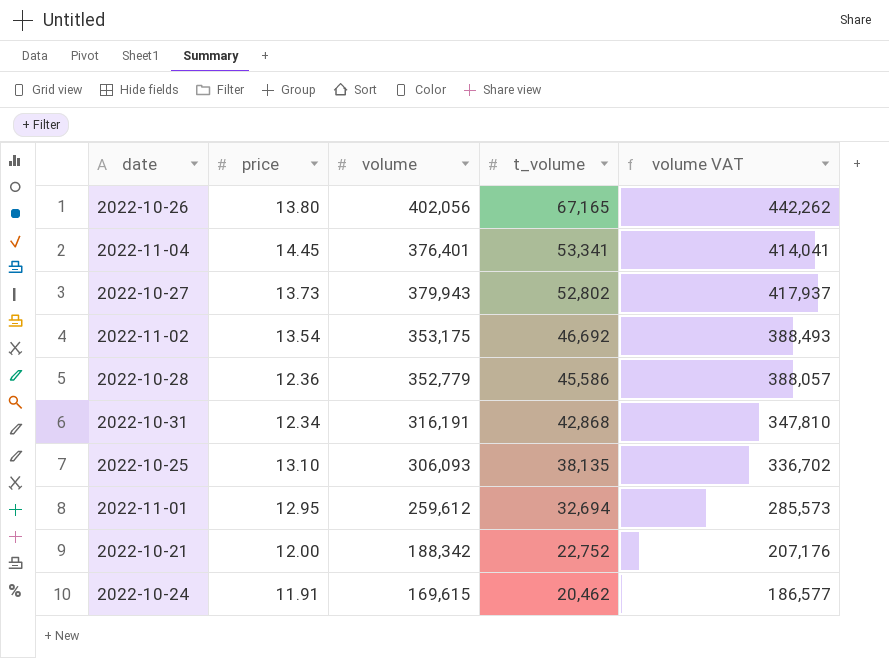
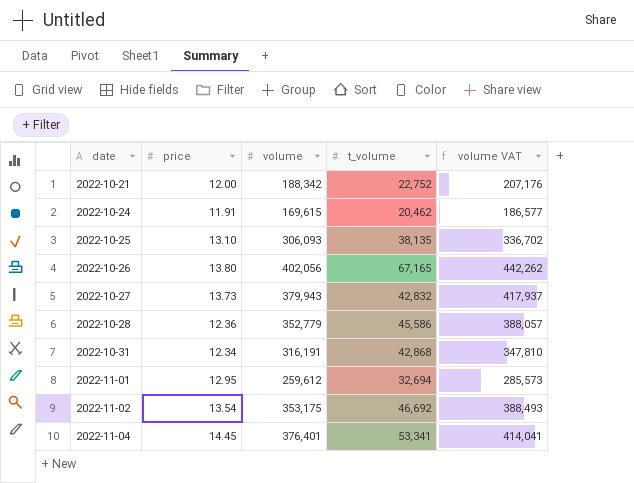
row order: t_volume descending -> date ascending
2022-10-27 | t_volume: 52,802 -> 42,832

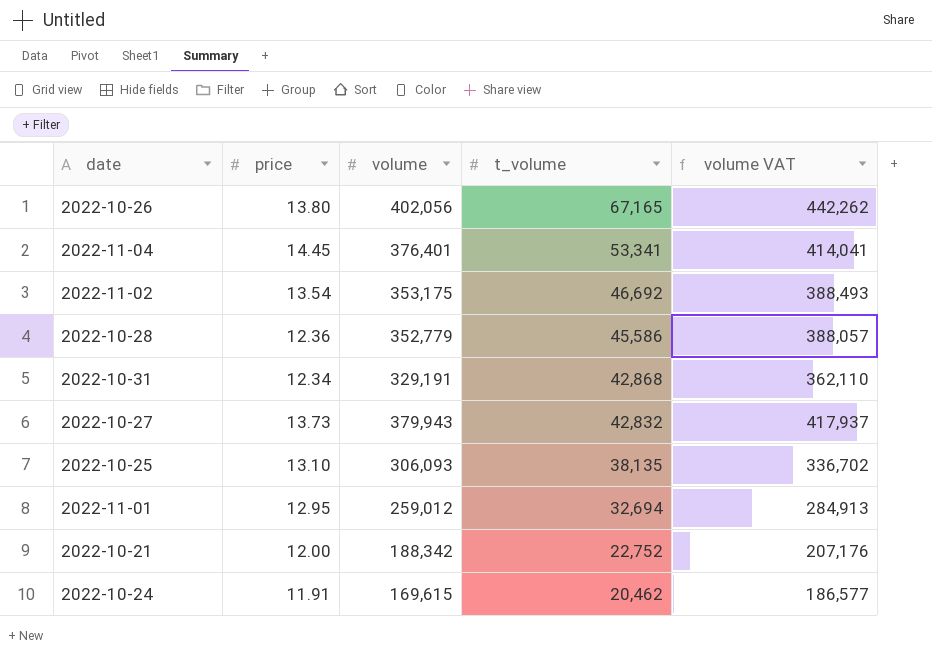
row order: date ascending -> t_volume descending
2022-10-31 | volume: 316,191 -> 329,191
2022-10-31 | volume VAT: 347,810 -> 362,110
2022-11-01 | volume: 259,612 -> 259,012
2022-11-01 | volume VAT: 285,573 -> 284,913

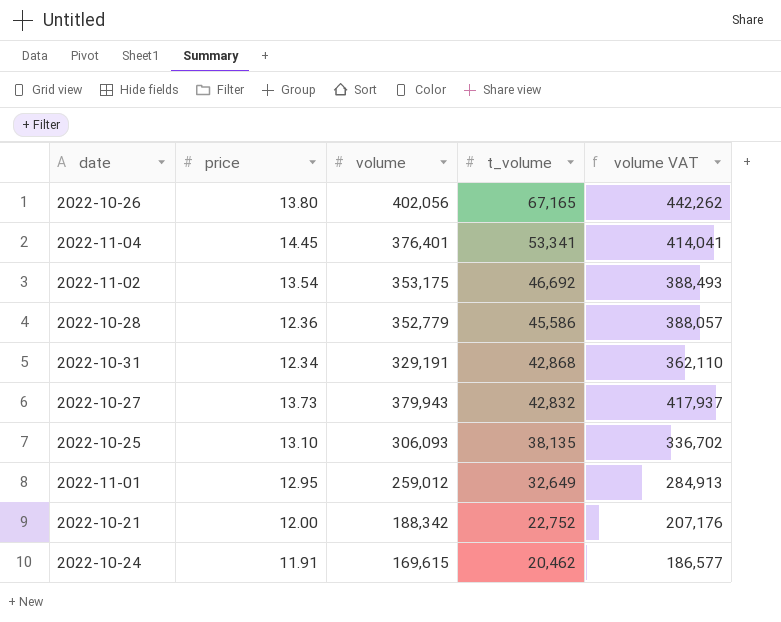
2022-11-01 | t_volume: 32,694 -> 32,649

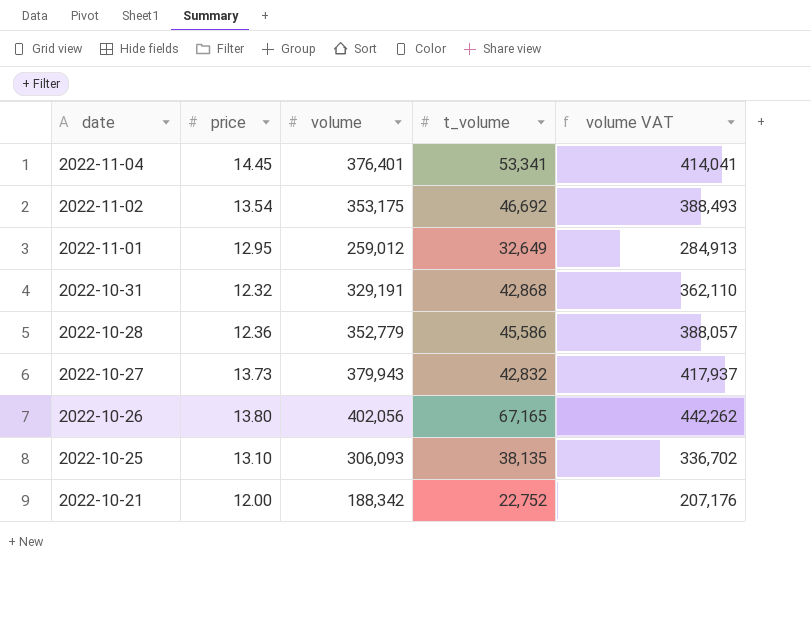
row order: t_volume descending -> date descending
row 2022-10-24: 11.91 | 169,615 | 20,462 | 186,577 -> none
2022-10-31 | price: 12.34 -> 12.32

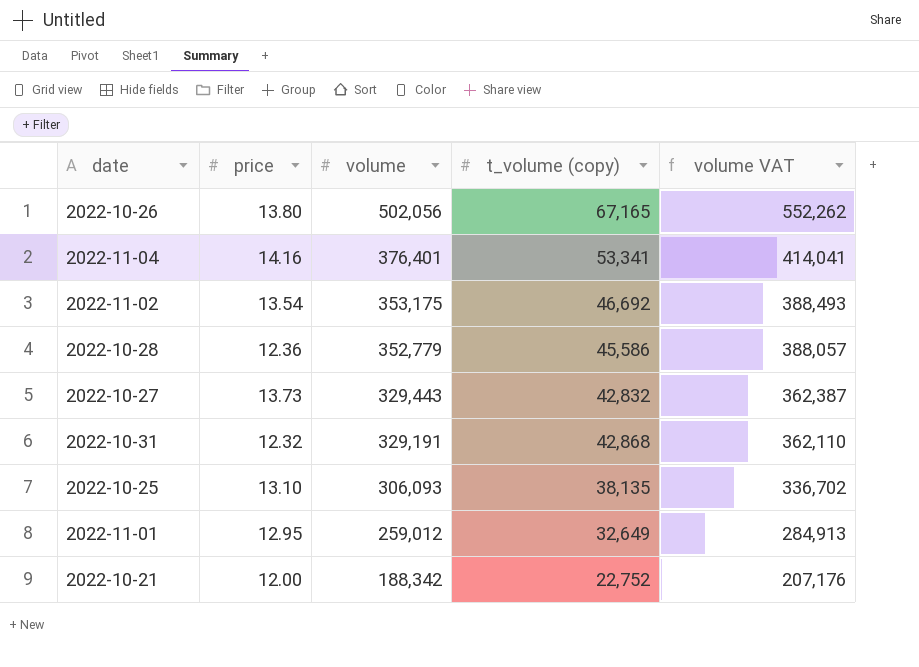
row order: date descending -> volume descending
column name: t_volume -> t_volume (copy)
2022-10-26 | volume: 402,056 -> 502,056
2022-10-26 | volume VAT: 442,262 -> 552,262
2022-11-04 | price: 14.45 -> 14.16
2022-10-27 | volume: 379,943 -> 329,443
2022-10-27 | volume VAT: 417,937 -> 362,387

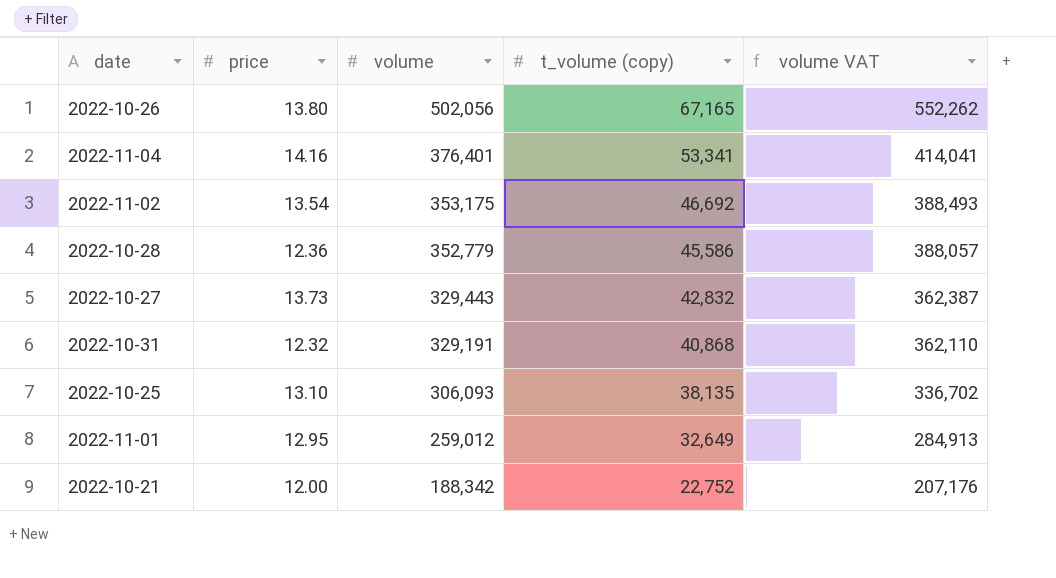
2022-10-31 | t_volume (copy): 42,868 -> 40,868

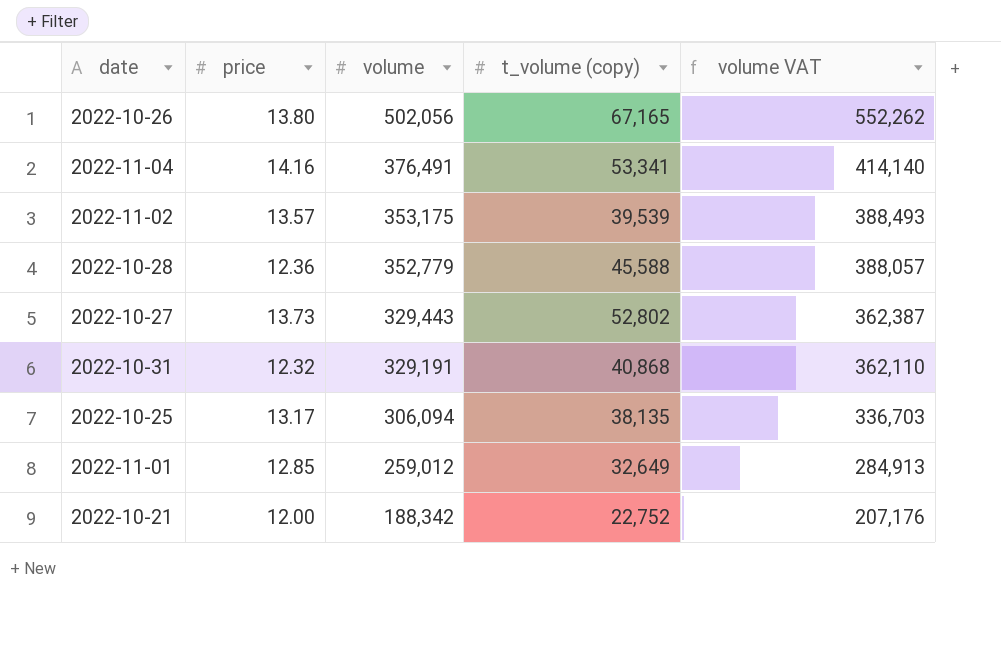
2022-11-04 | volume: 376,401 -> 376,491
2022-11-04 | volume VAT: 414,041 -> 414,140
2022-11-02 | price: 13.54 -> 13.57
2022-11-02 | t_volume (copy): 46,692 -> 39,539
2022-10-28 | t_volume (copy): 45,586 -> 45,588
2022-10-27 | t_volume (copy): 42,832 -> 52,802
2022-10-25 | price: 13.10 -> 13.17
2022-10-25 | volume: 306,093 -> 306,094
2022-10-25 | volume VAT: 336,702 -> 336,703
2022-11-01 | price: 12.95 -> 12.85

